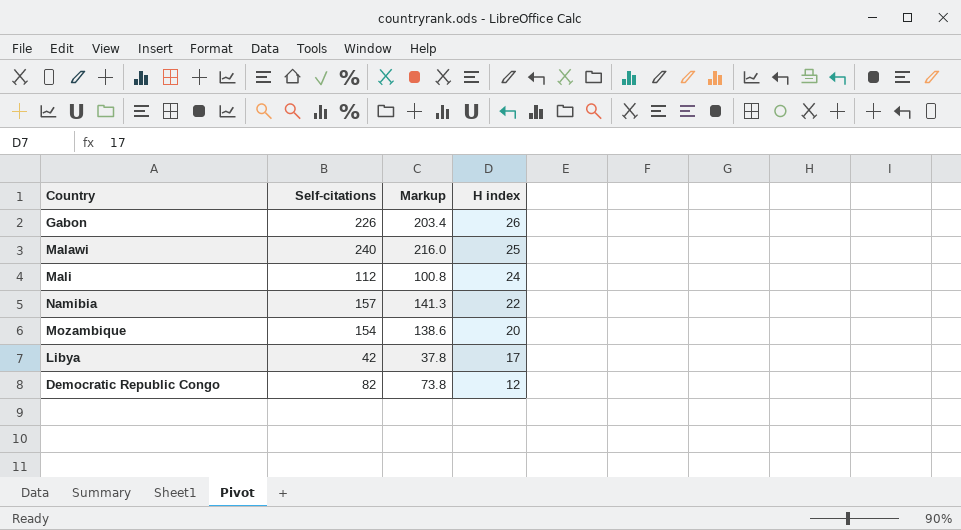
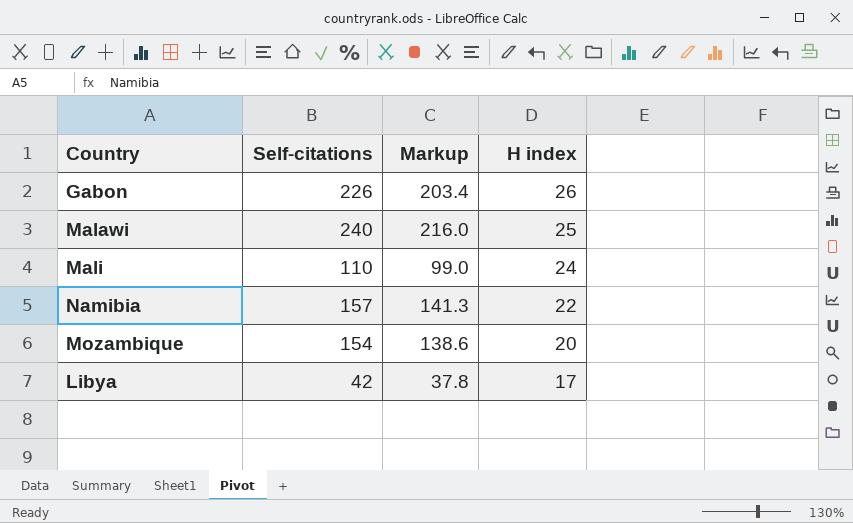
row Democratic Republic Congo: 82 | 73.8 | 12 -> none
Mali | Self-citations: 112 -> 110
Mali | Markup: 100.8 -> 99.0

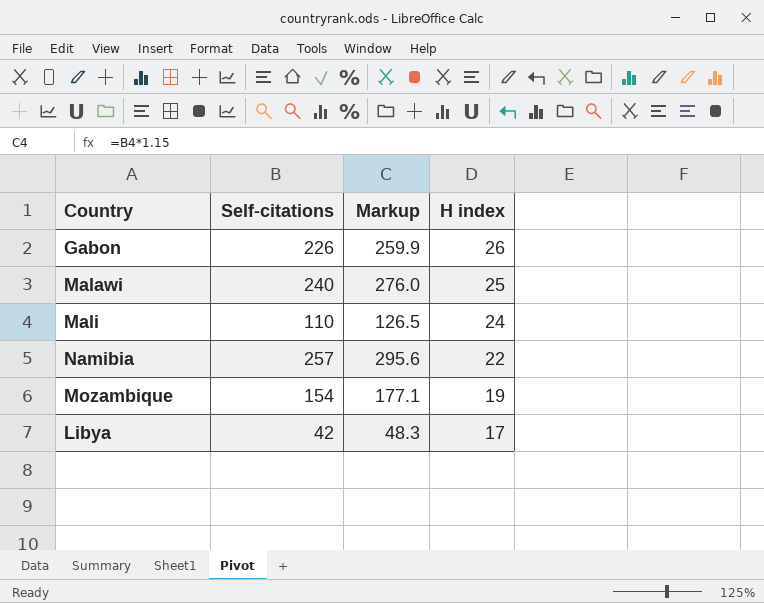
column Markup | formula: [Self-citations] * 0.9 -> [Self-citations] * 1.15
Namibia | Self-citations: 157 -> 257
Mozambique | H index: 20 -> 19

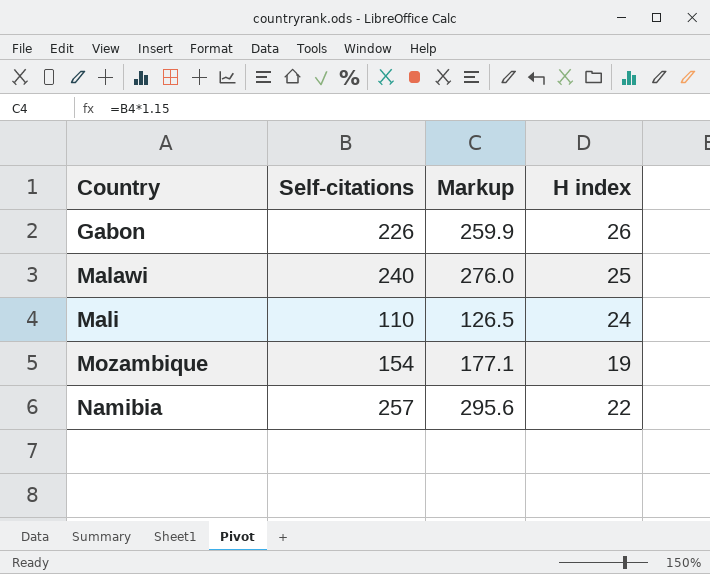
row order: H index descending -> Country ascending
row Libya: 42 | 48.3 | 17 -> none

